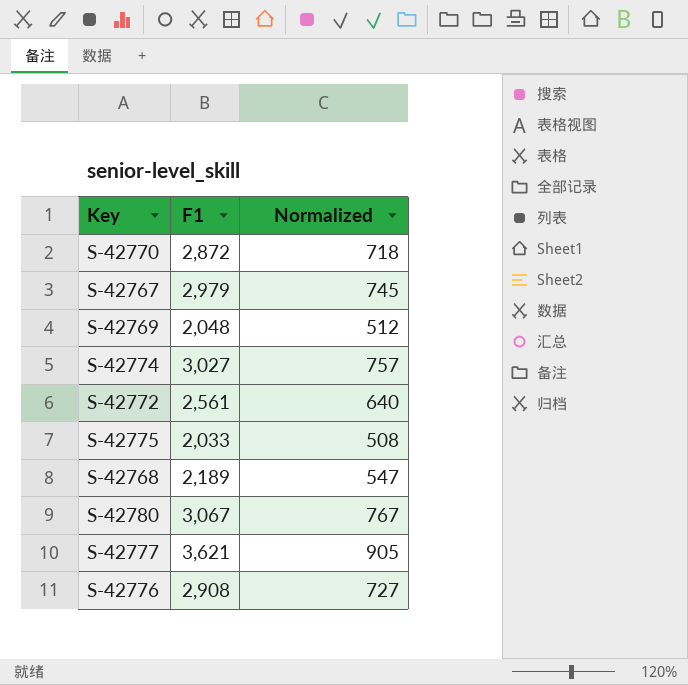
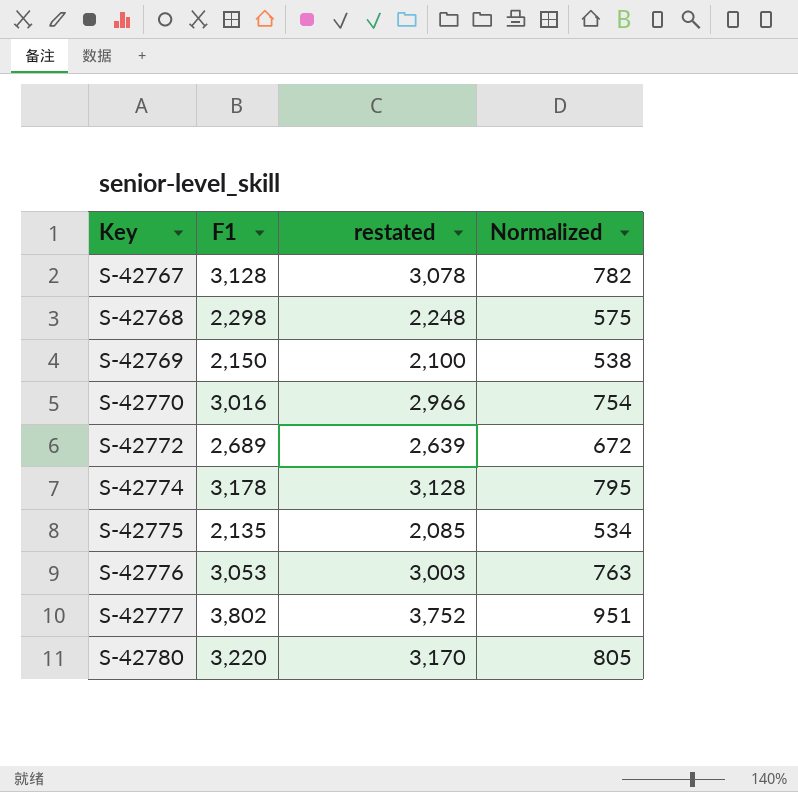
row order: none -> Key ascending
column restated | formula: none -> [F1] - 50
S-42767 | F1: 2,979 -> 3,128
S-42767 | Normalized: 745 -> 782
S-42768 | F1: 2,189 -> 2,298
S-42768 | Normalized: 547 -> 575
S-42769 | F1: 2,048 -> 2,150
S-42769 | Normalized: 512 -> 538
S-42770 | F1: 2,872 -> 3,016
S-42770 | Normalized: 718 -> 754
S-42772 | F1: 2,561 -> 2,689
S-42772 | Normalized: 640 -> 672
S-42774 | F1: 3,027 -> 3,178
S-42774 | Normalized: 757 -> 795
S-42775 | F1: 2,033 -> 2,135
S-42775 | Normalized: 508 -> 534
S-42776 | F1: 2,908 -> 3,053
S-42776 | Normalized: 727 -> 763
S-42777 | F1: 3,621 -> 3,802
S-42777 | Normalized: 905 -> 951
S-42780 | F1: 3,067 -> 3,220
S-42780 | Normalized: 767 -> 805

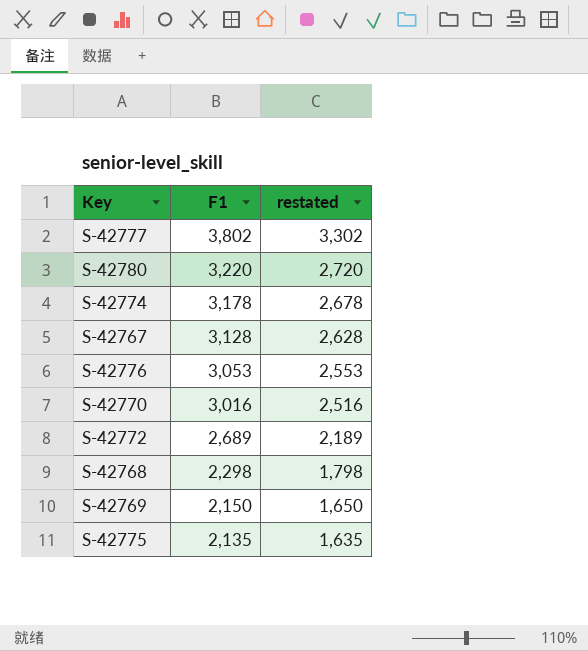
row order: Key ascending -> F1 descending
column Normalized | formula: [F1] * 0.25 -> none
column restated | formula: [F1] - 50 -> [F1] - 500

